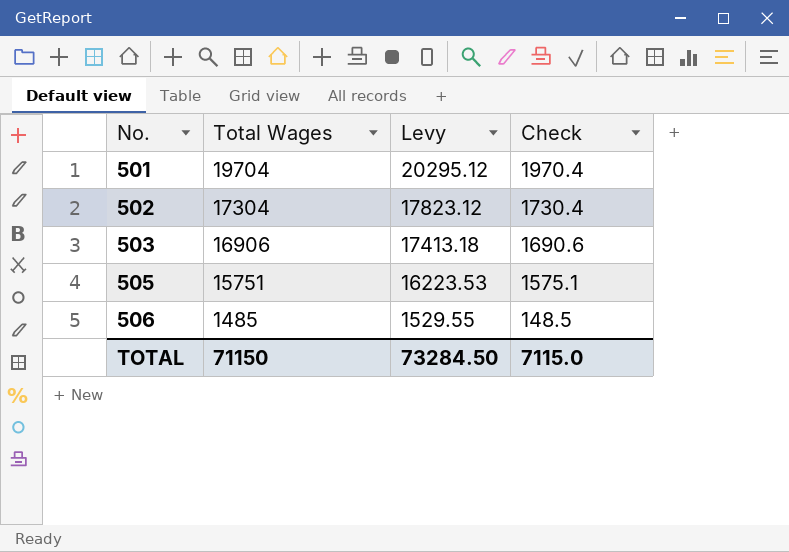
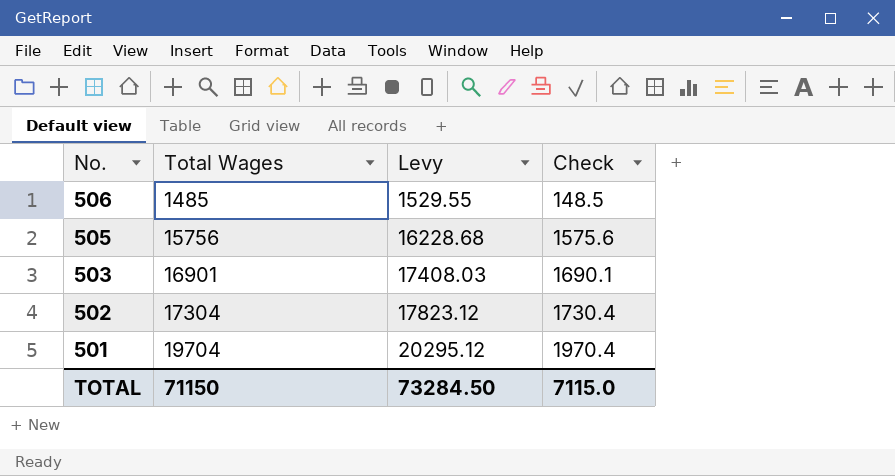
row order: No. ascending -> No. descending
505 | Total Wages: 15751 -> 15756
505 | Levy: 16223.53 -> 16228.68
505 | Check: 1575.1 -> 1575.6
503 | Total Wages: 16906 -> 16901
503 | Levy: 17413.18 -> 17408.03
503 | Check: 1690.6 -> 1690.1

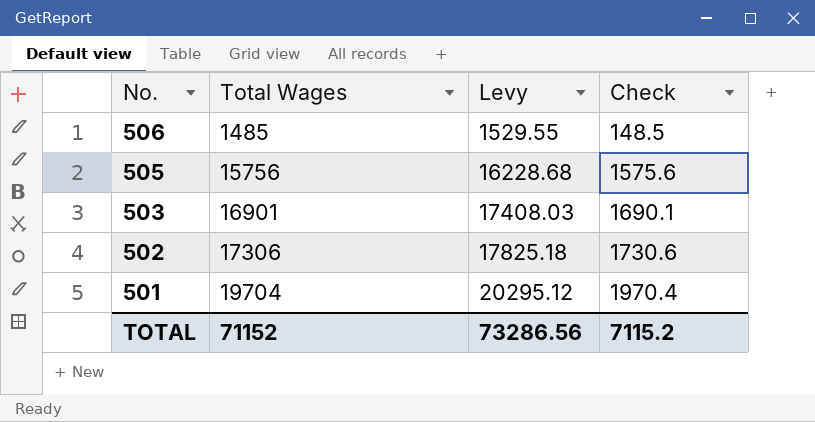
502 | Total Wages: 17304 -> 17306
502 | Levy: 17823.12 -> 17825.18
502 | Check: 1730.4 -> 1730.6
TOTAL | Total Wages: 71150 -> 71152
TOTAL | Levy: 73284.50 -> 73286.56
TOTAL | Check: 7115.0 -> 7115.2

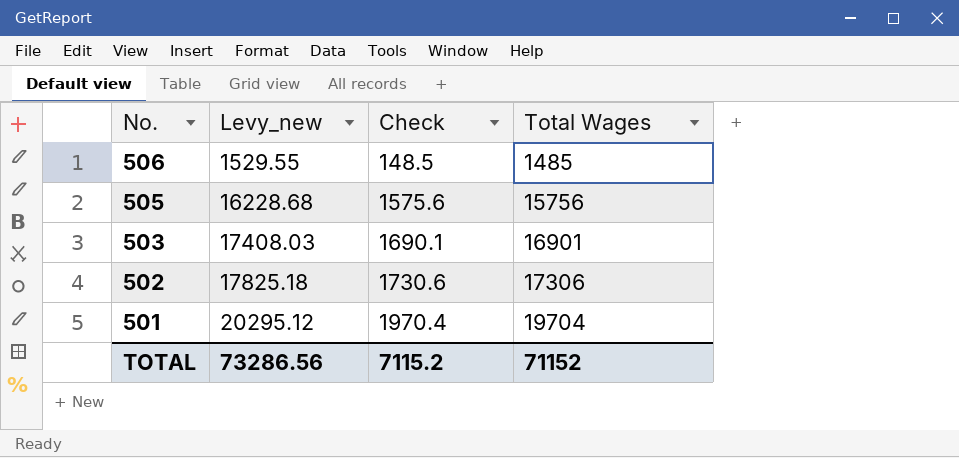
column name: Levy -> Levy_new
column Total Wages | position: 2 -> 4

